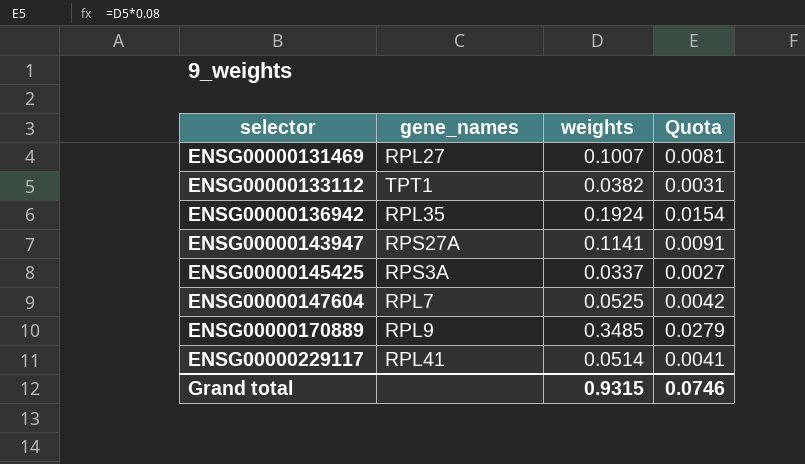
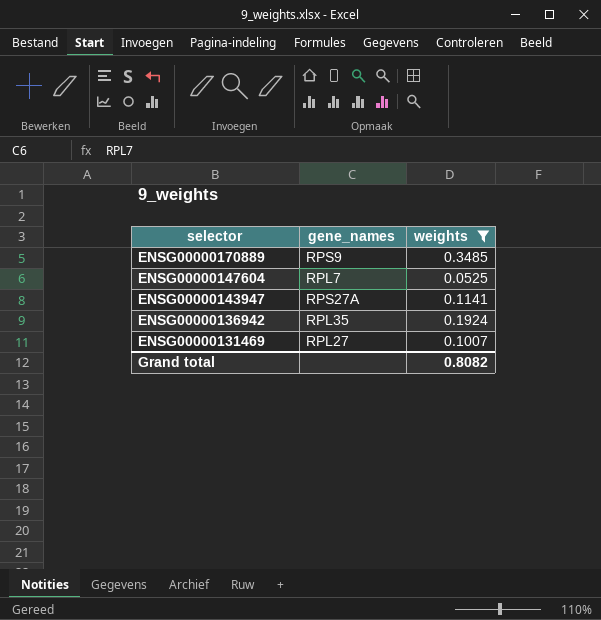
filter: none -> weights >= 0.0525
row order: selector ascending -> selector descending
column Quota | formula: [weights] * 0.08 -> none
ENSG00000170889 | gene_names: RPL9 -> RPS9
Grand total | weights: 0.9315 -> 0.8082

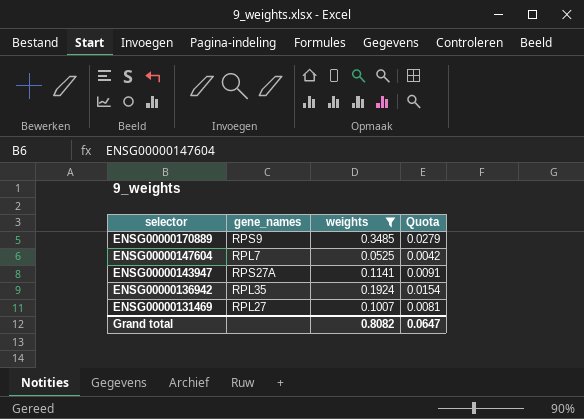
column Quota | formula: none -> [weights] * 0.08

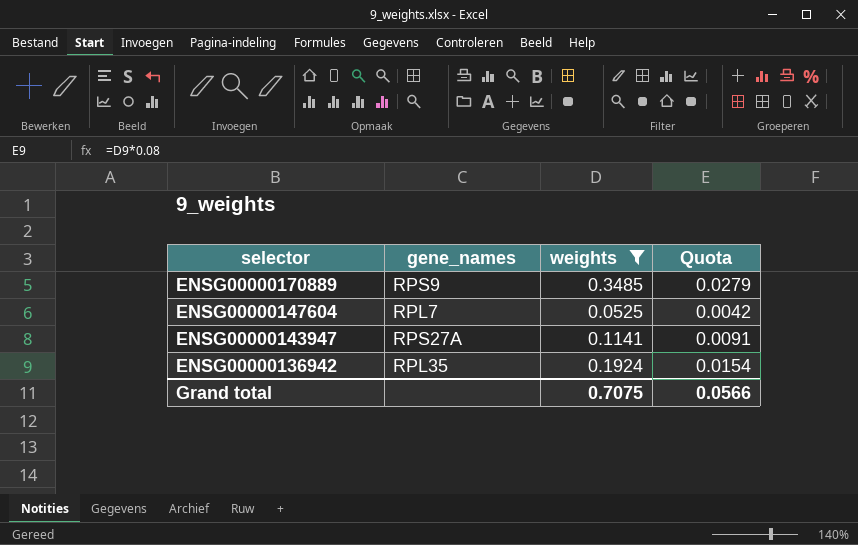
row ENSG00000131469: RPL27 | 0.1007 | 0.0081 -> none
Grand total | weights: 0.8082 -> 0.7075
Grand total | Quota: 0.0647 -> 0.0566

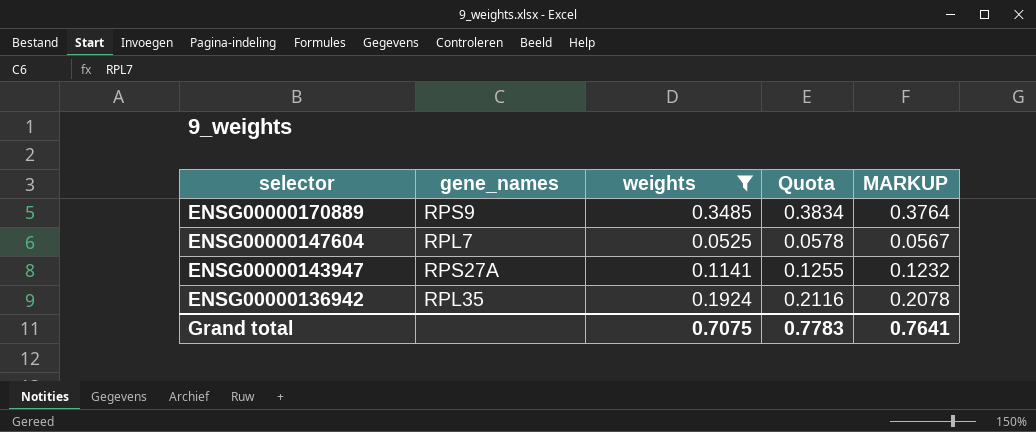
column Quota | formula: [weights] * 0.08 -> [weights] * 1.1
column MARKUP | formula: none -> [weights] * 1.08
Grand total | Quota: 0.0566 -> 0.7783

